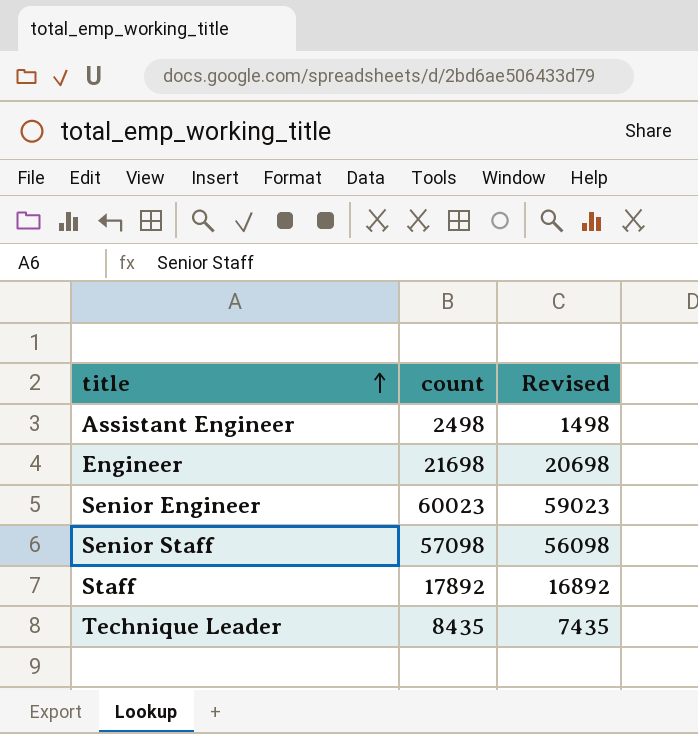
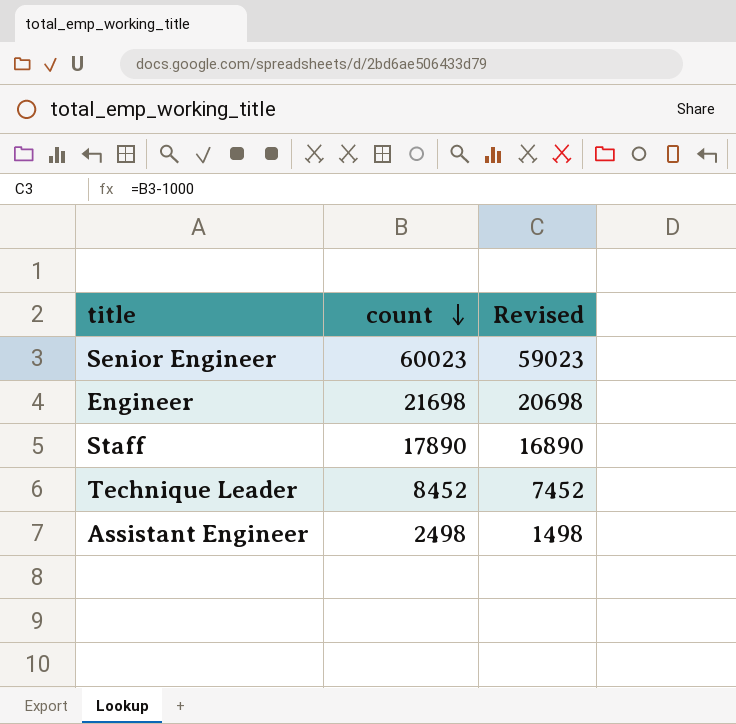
row order: title ascending -> count descending
row Senior Staff: 57098 | 56098 -> none
Staff | count: 17892 -> 17890
Staff | Revised: 16892 -> 16890
Technique Leader | count: 8435 -> 8452
Technique Leader | Revised: 7435 -> 7452

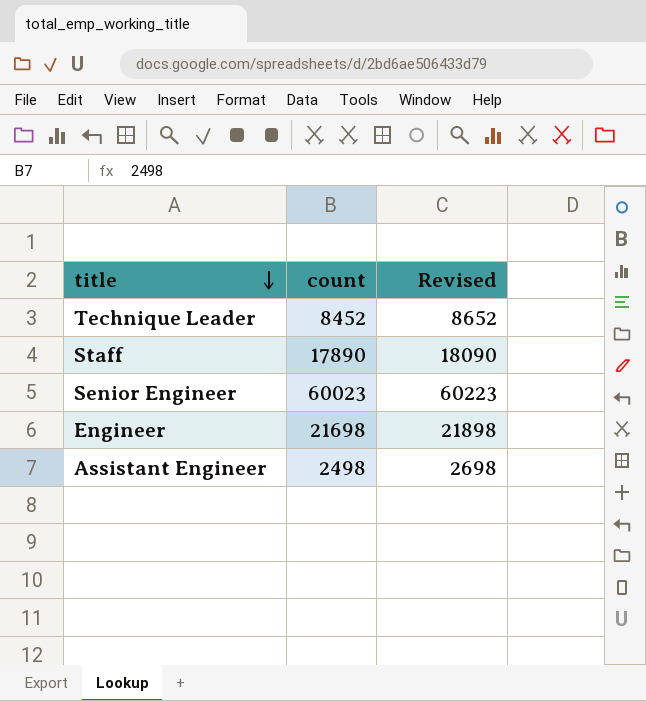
row order: count descending -> title descending
column Revised | formula: [count] - 1000 -> [count] + 200

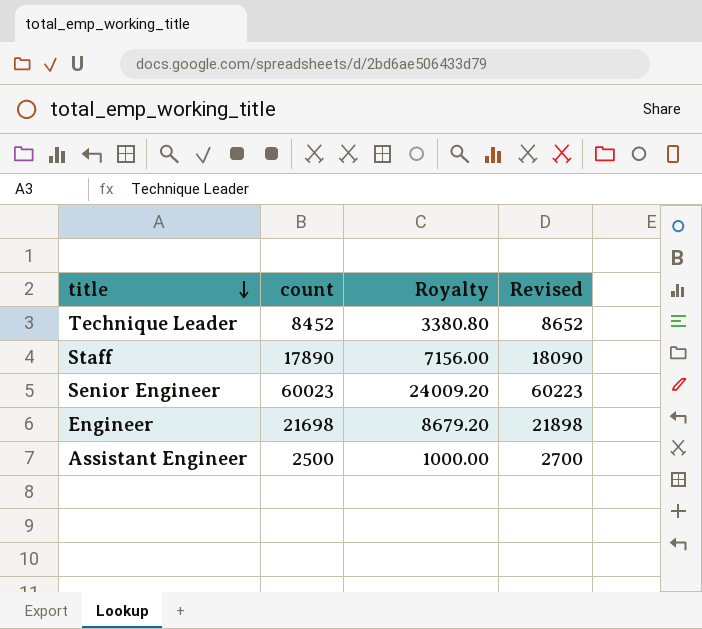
column Royalty | formula: none -> [count] * 0.4
Assistant Engineer | count: 2498 -> 2500
Assistant Engineer | Revised: 2698 -> 2700

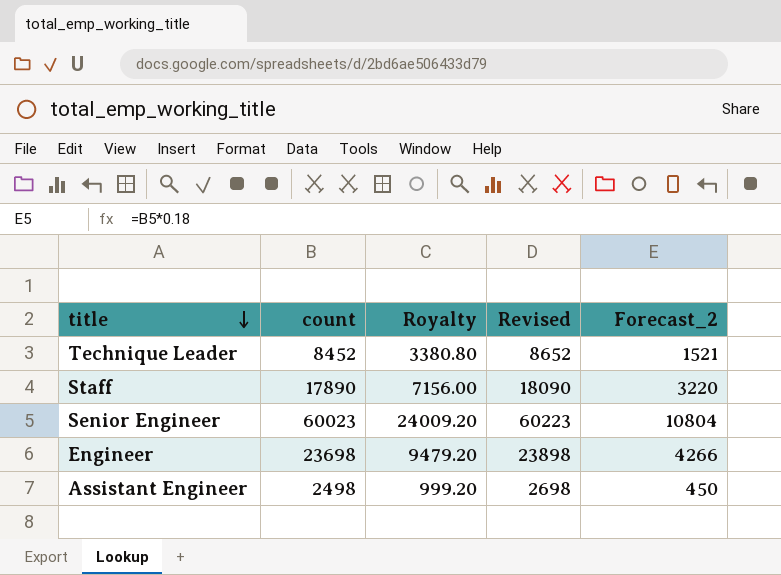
column Forecast_2 | formula: none -> [count] * 0.18
Engineer | count: 21698 -> 23698
Engineer | Royalty: 8679.20 -> 9479.20
Engineer | Revised: 21898 -> 23898
Assistant Engineer | count: 2500 -> 2498
Assistant Engineer | Royalty: 1000.00 -> 999.20
Assistant Engineer | Revised: 2700 -> 2698

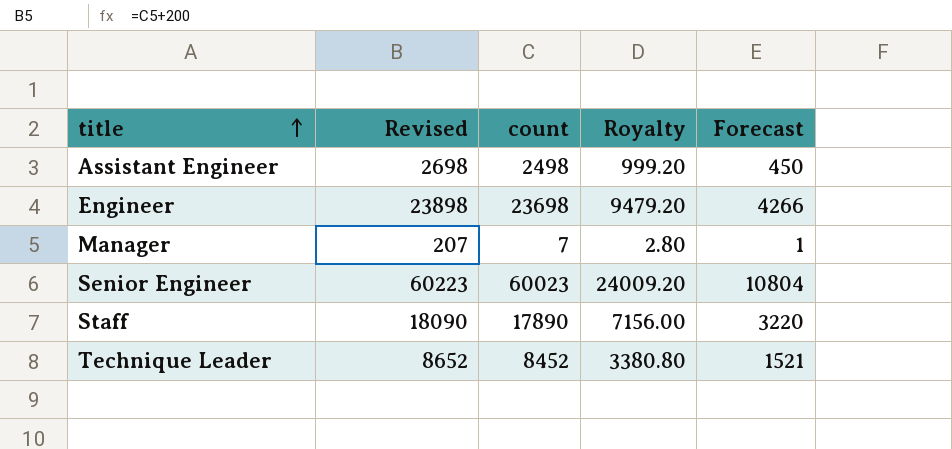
row order: title descending -> title ascending
column Revised | position: 4 -> 2
column name: Forecast_2 -> Forecast
row Manager: none -> 207 | 7 | 2.80 | 1

